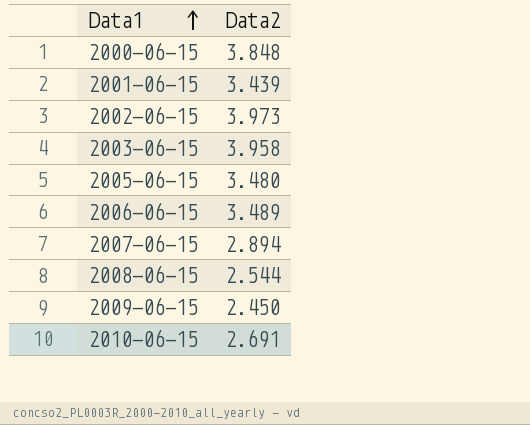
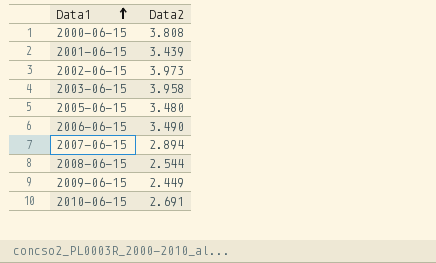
2000-06-15 | Data2: 3.848 -> 3.808
2006-06-15 | Data2: 3.489 -> 3.490
2009-06-15 | Data2: 2.450 -> 2.449

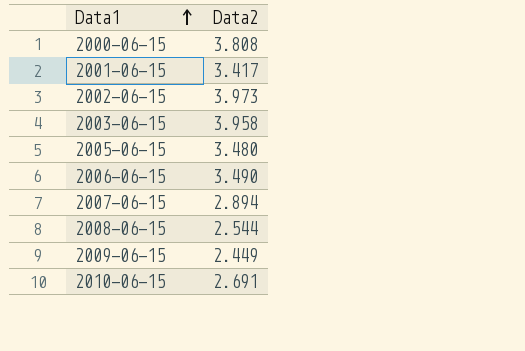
2001-06-15 | Data2: 3.439 -> 3.417

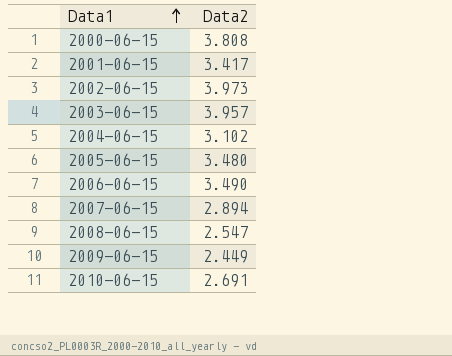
2003-06-15 | Data2: 3.958 -> 3.957
row 2004-06-15: none -> 3.102
2008-06-15 | Data2: 2.544 -> 2.547

